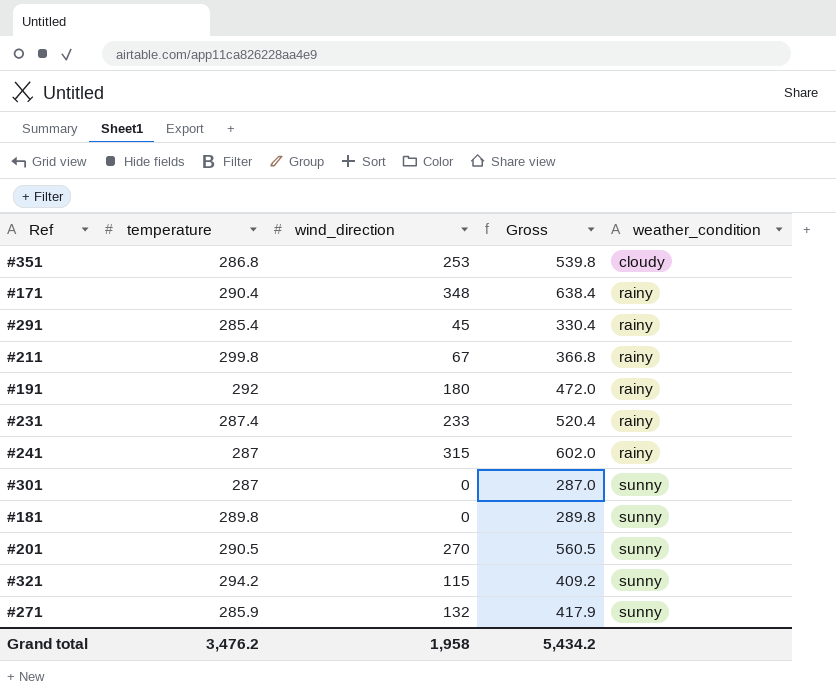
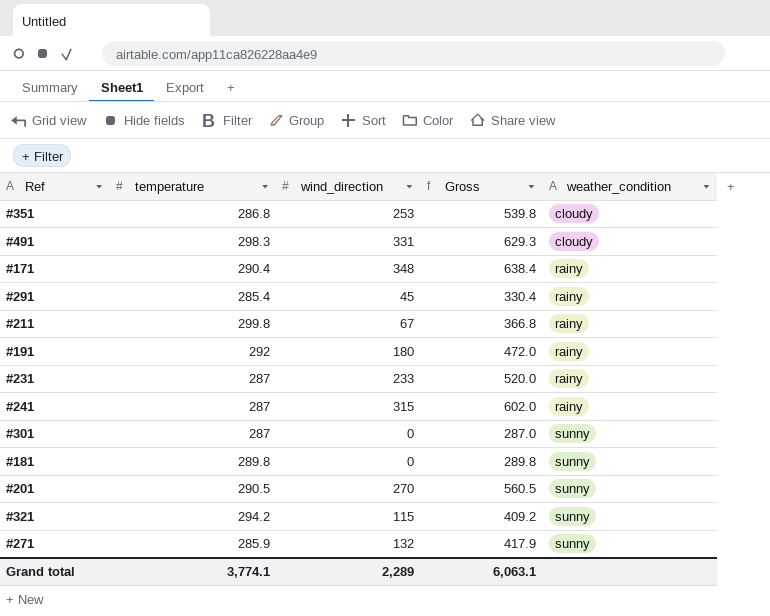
row #491: none -> 298.3 | 331 | 629.3 | cloudy
#231 | temperature: 287.4 -> 287
#231 | Gross: 520.4 -> 520.0
Grand total | temperature: 3,476.2 -> 3,774.1
Grand total | wind_direction: 1,958 -> 2,289
Grand total | Gross: 5,434.2 -> 6,063.1

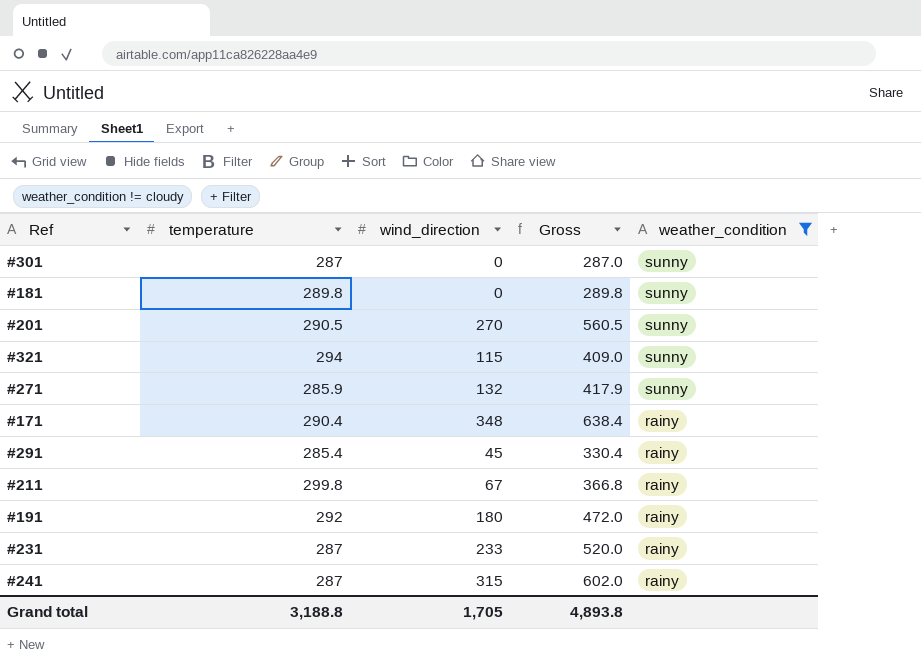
filter: none -> weather_condition != cloudy
row order: weather_condition ascending -> weather_condition descending
#321 | temperature: 294.2 -> 294
#321 | Gross: 409.2 -> 409.0
Grand total | temperature: 3,774.1 -> 3,188.8
Grand total | wind_direction: 2,289 -> 1,705
Grand total | Gross: 6,063.1 -> 4,893.8

